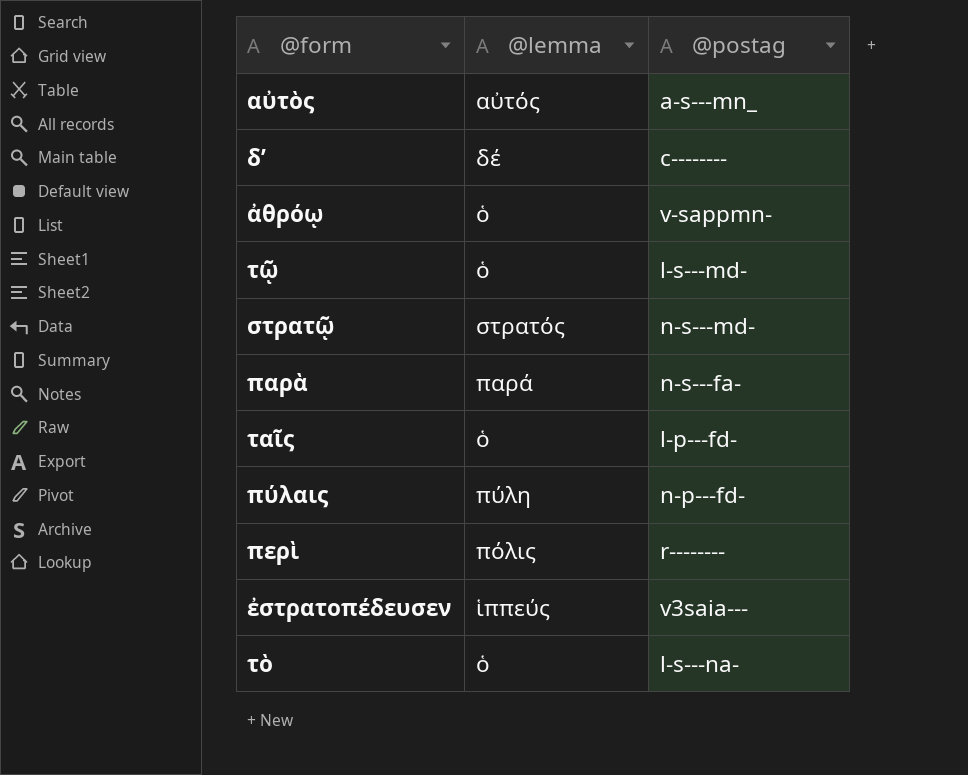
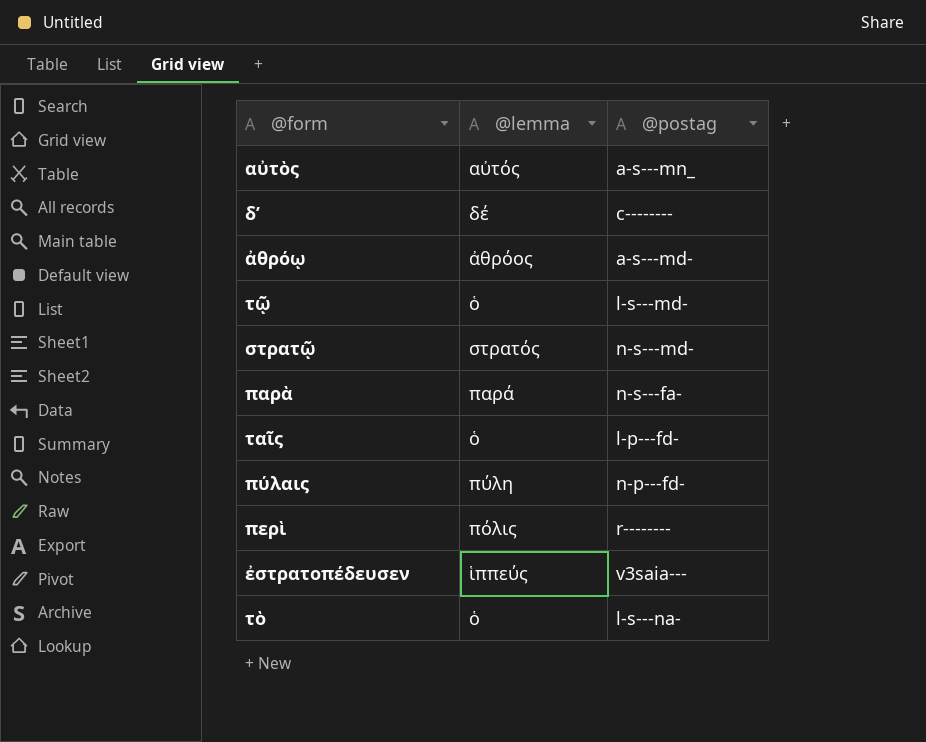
ἀθρόῳ | @lemma: ὁ -> ἀθρόος
ἀθρόῳ | @postag: v-sappmn- -> a-s---md-

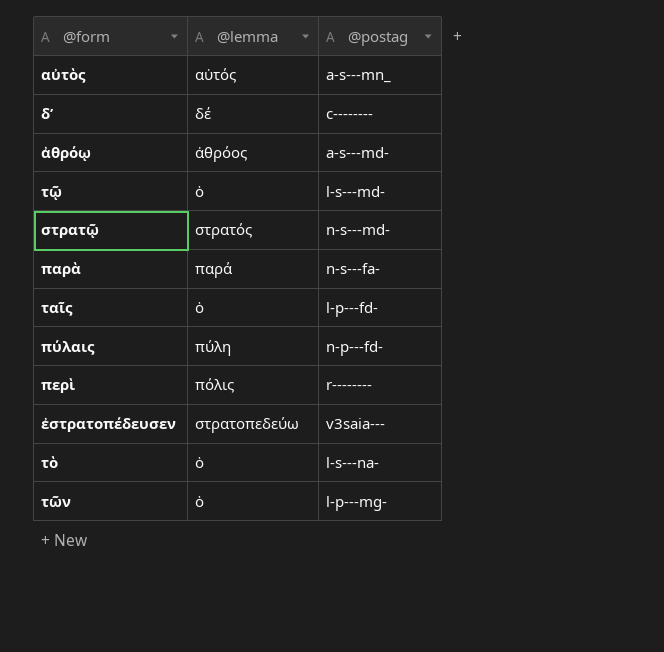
ἐστρατοπέδευσεν | @lemma: ἱππεύς -> στρατοπεδεύω
row τῶν: none -> ὁ | l-p---mg-

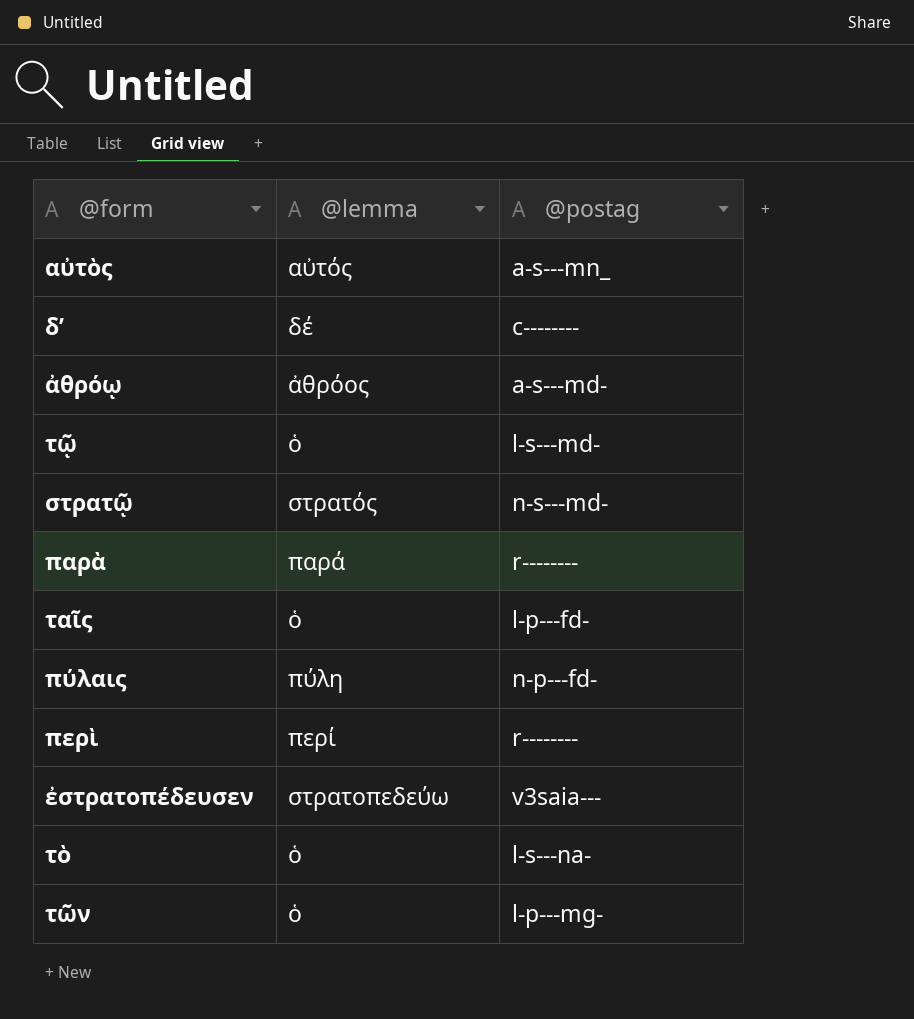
παρὰ | @postag: n-s---fa- -> r--------
περὶ | @lemma: πόλις -> περί

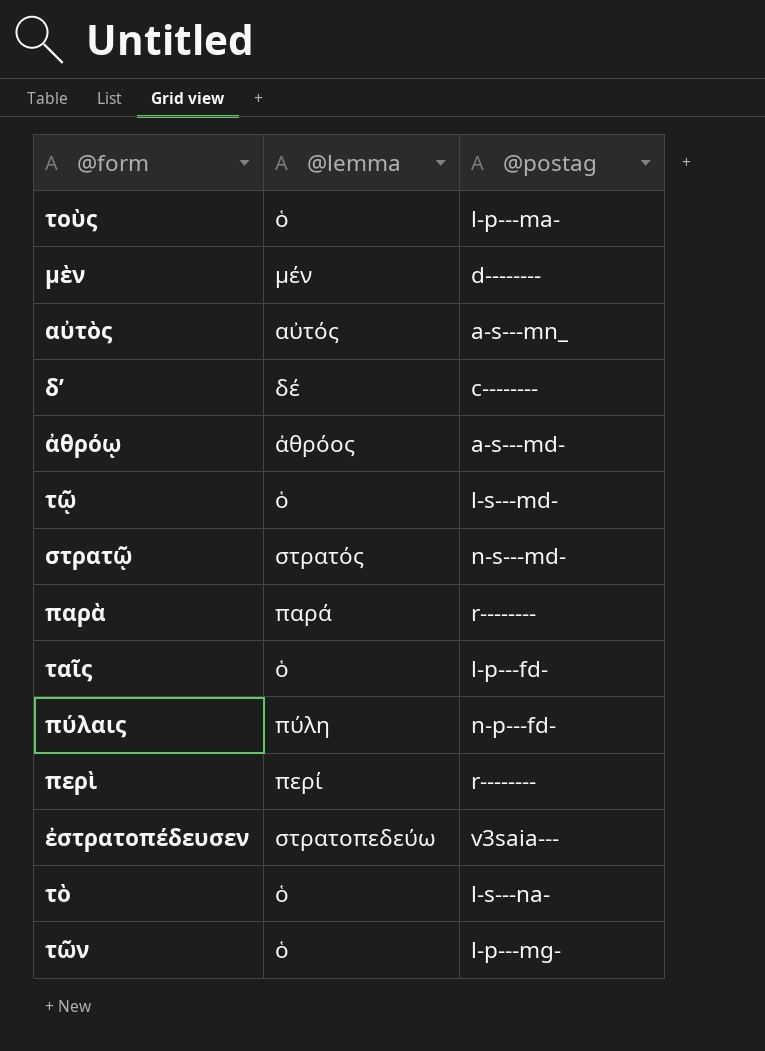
row τοὺς: none -> ὁ | l-p---ma-
row μὲν: none -> μέν | d--------

